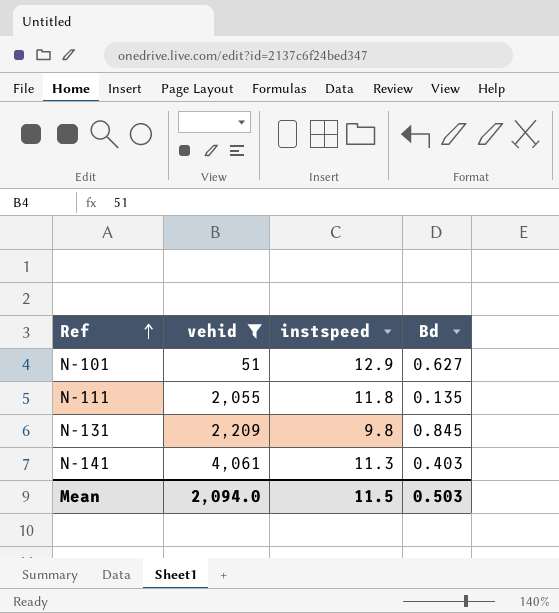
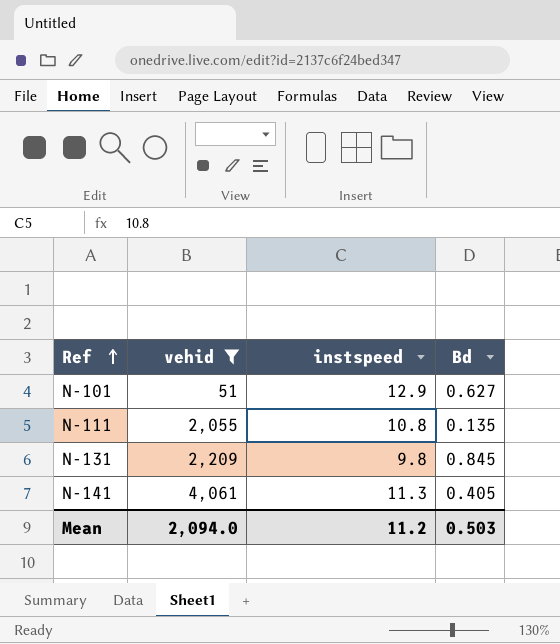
N-111 | instspeed: 11.8 -> 10.8
N-141 | Bd: 0.403 -> 0.405
Mean | instspeed: 11.5 -> 11.2

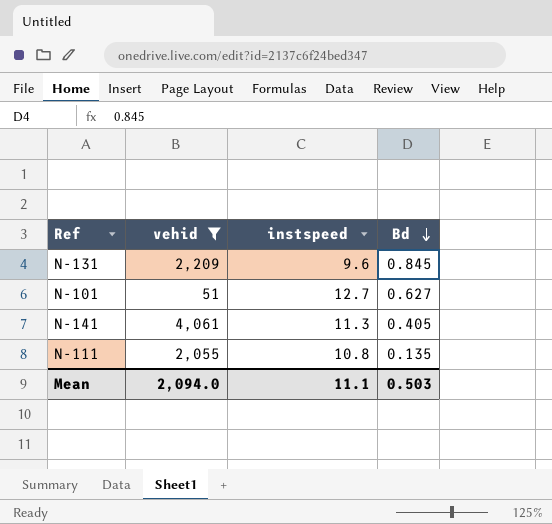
row order: Ref ascending -> Bd descending
N-131 | instspeed: 9.8 -> 9.6
N-101 | instspeed: 12.9 -> 12.7
Mean | instspeed: 11.2 -> 11.1

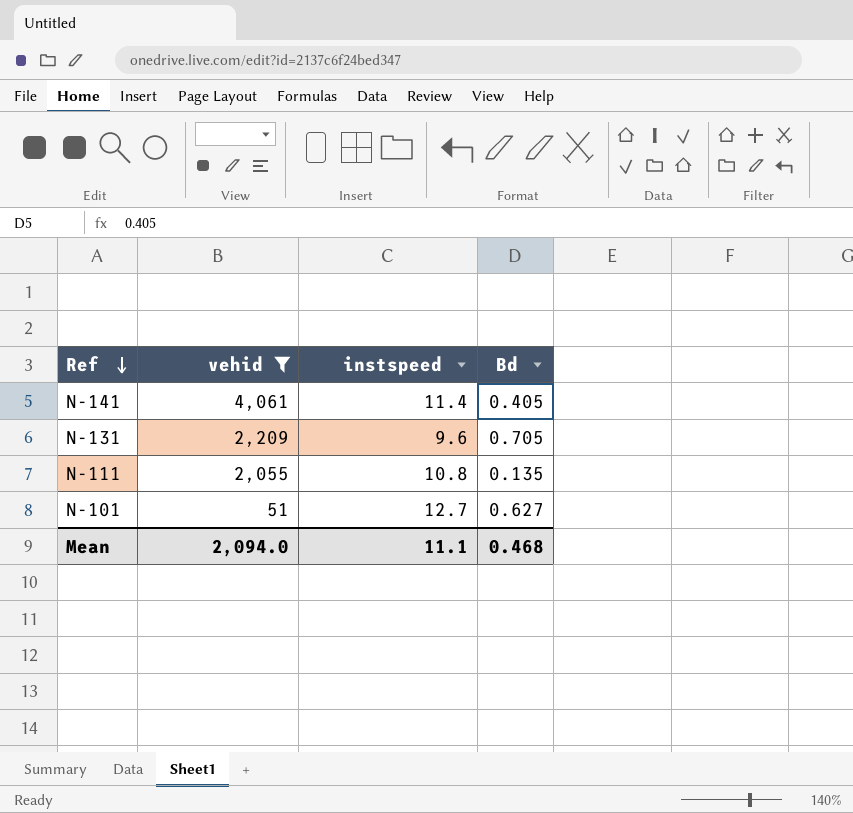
row order: Bd descending -> Ref descending
N-141 | instspeed: 11.3 -> 11.4
N-131 | Bd: 0.845 -> 0.705
Mean | Bd: 0.503 -> 0.468

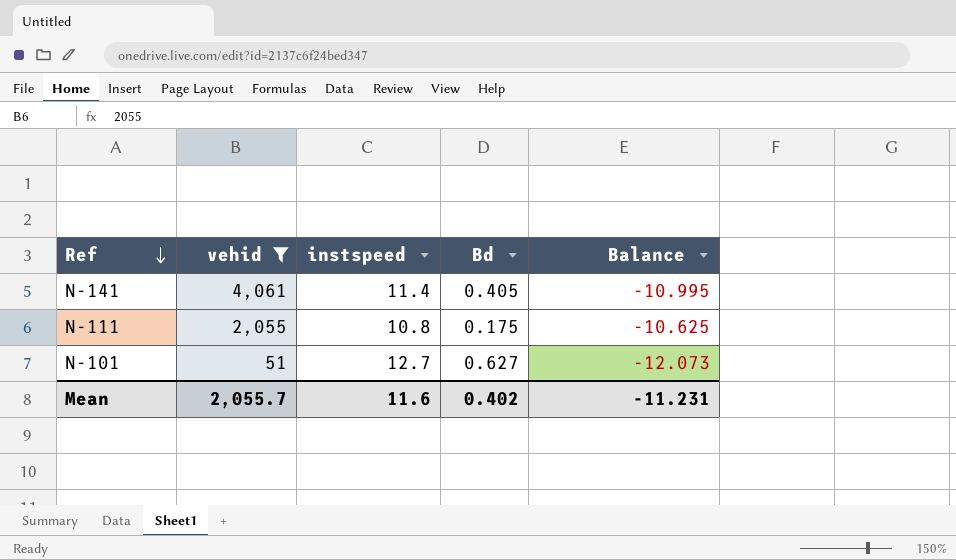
column Balance | formula: none -> [Bd] - [instspeed]
row N-131: 2,209 | 9.6 | 0.705 -> none
N-111 | Bd: 0.135 -> 0.175
Mean | vehid: 2,094.0 -> 2,055.7
Mean | instspeed: 11.1 -> 11.6
Mean | Bd: 0.468 -> 0.402

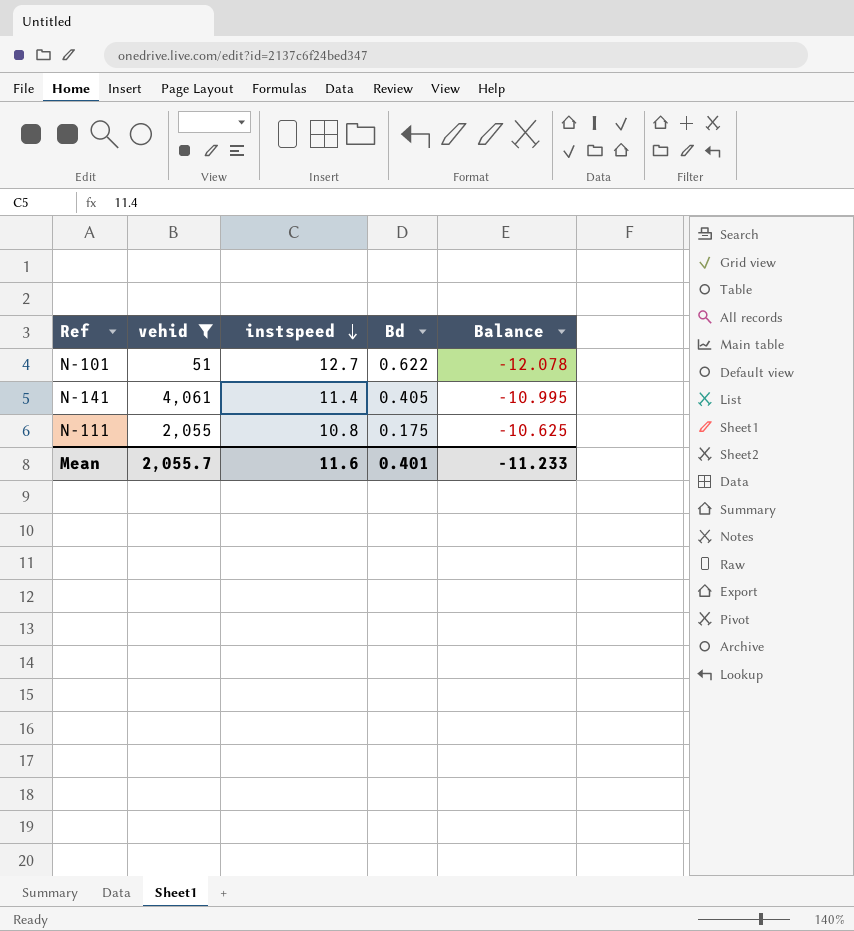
row order: Ref descending -> instspeed descending
N-101 | Bd: 0.627 -> 0.622
N-101 | Balance: -12.073 -> -12.078
Mean | Bd: 0.402 -> 0.401
Mean | Balance: -11.231 -> -11.233

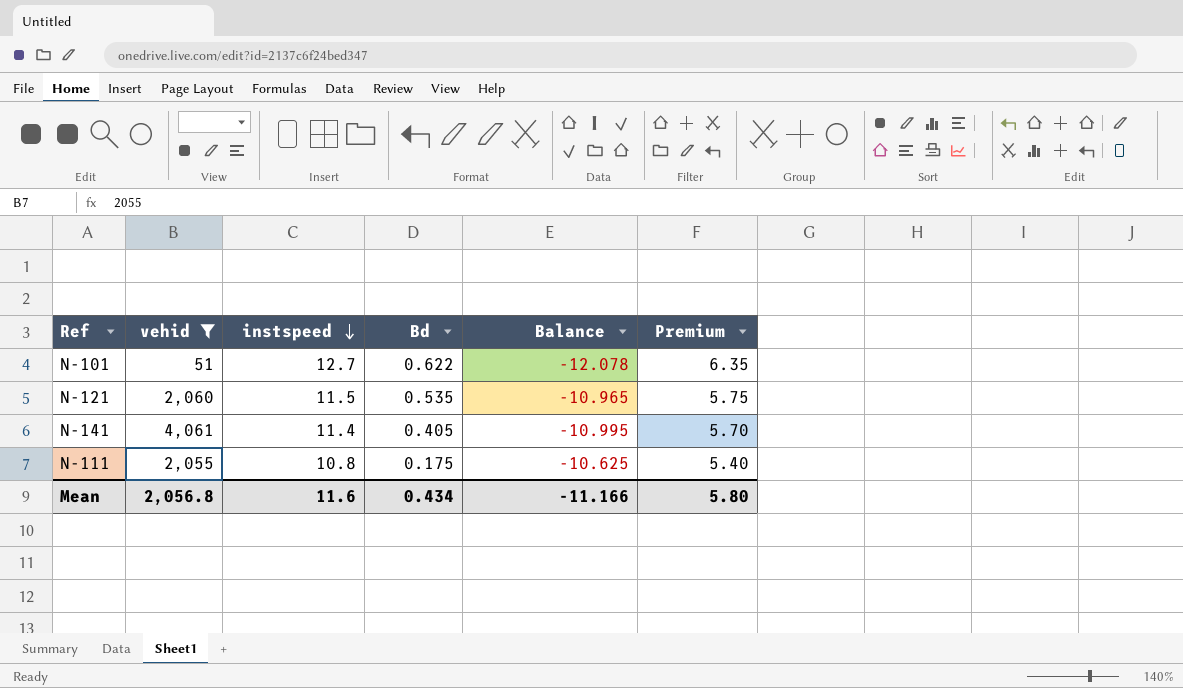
column Premium | formula: none -> [instspeed] * 0.5
row N-121: none -> 2,060 | 11.5 | 0.535 | -10.965 | 5.75
Mean | vehid: 2,055.7 -> 2,056.8
Mean | Bd: 0.401 -> 0.434
Mean | Balance: -11.233 -> -11.166

